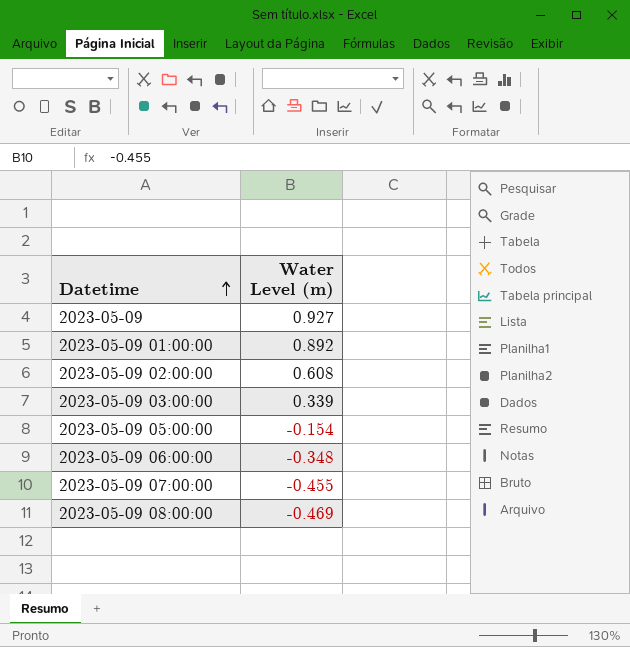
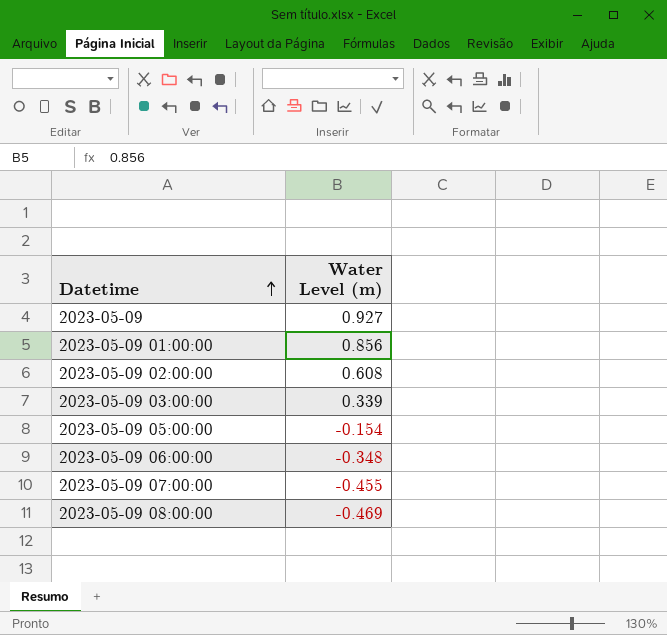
2023-05-09 01:00:00 | Water Level (m): 0.892 -> 0.856

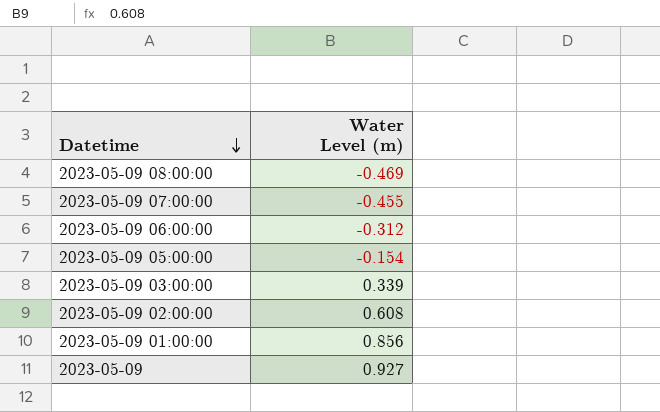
row order: Datetime ascending -> Datetime descending
2023-05-09 06:00:00 | Water Level (m): -0.348 -> -0.312

